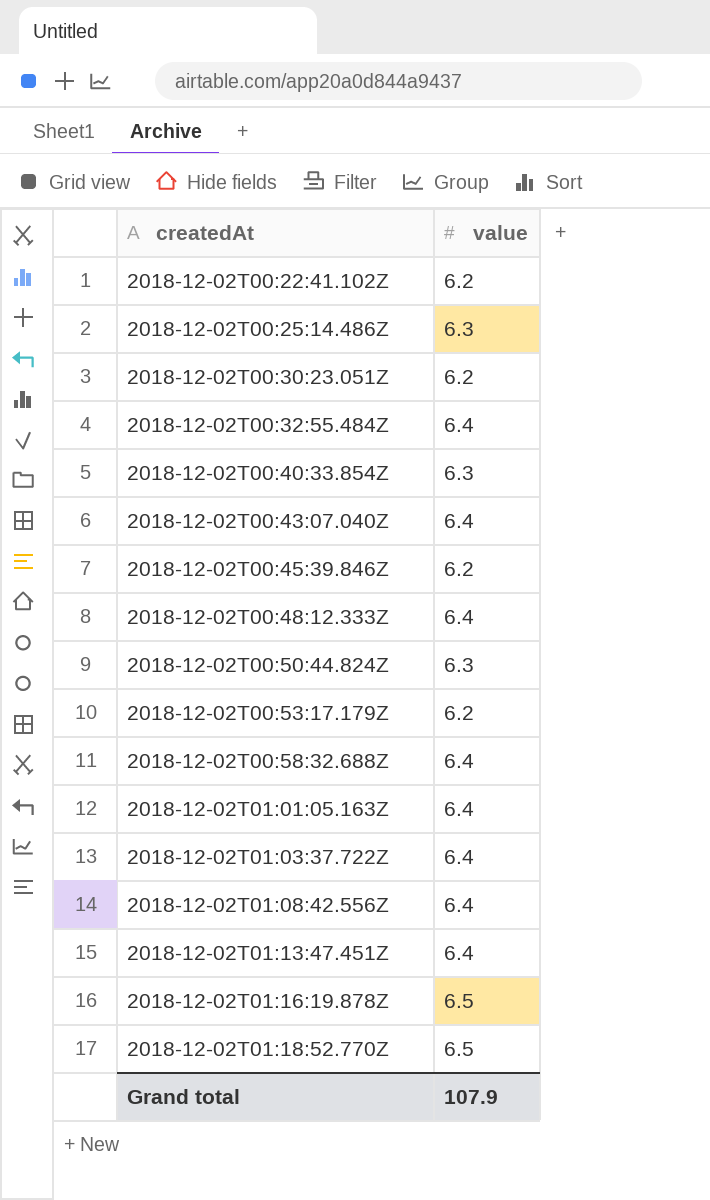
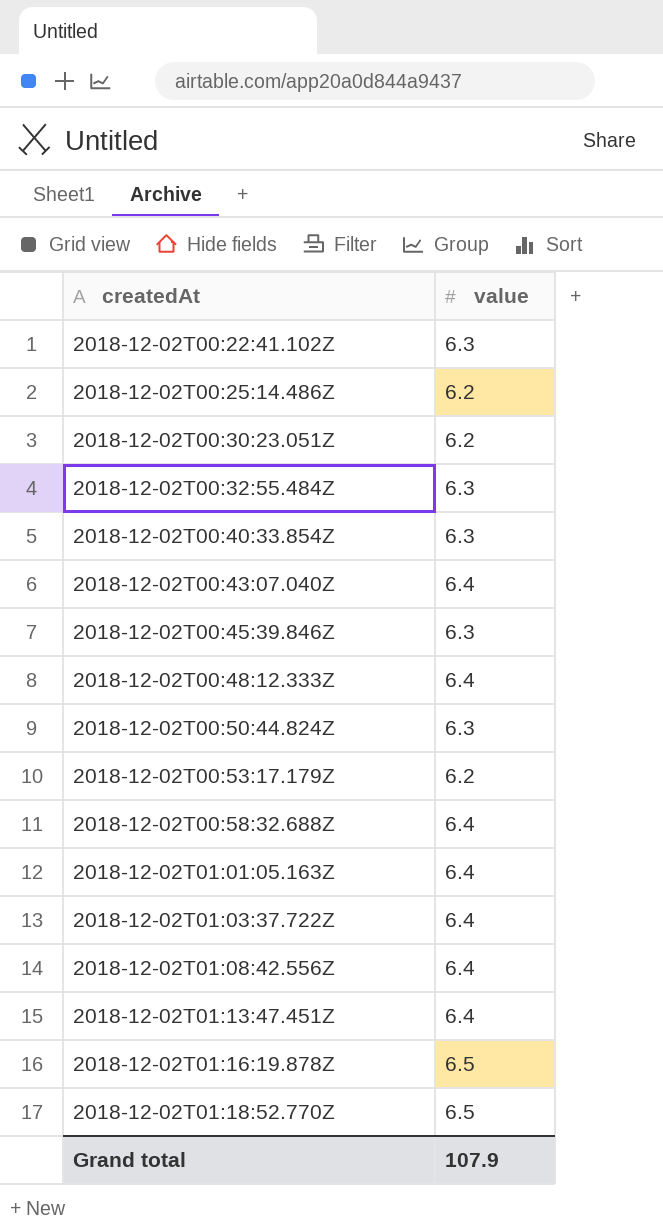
2018-12-02T00:22:41.102Z | value: 6.2 -> 6.3
2018-12-02T00:25:14.486Z | value: 6.3 -> 6.2
2018-12-02T00:32:55.484Z | value: 6.4 -> 6.3
2018-12-02T00:45:39.846Z | value: 6.2 -> 6.3

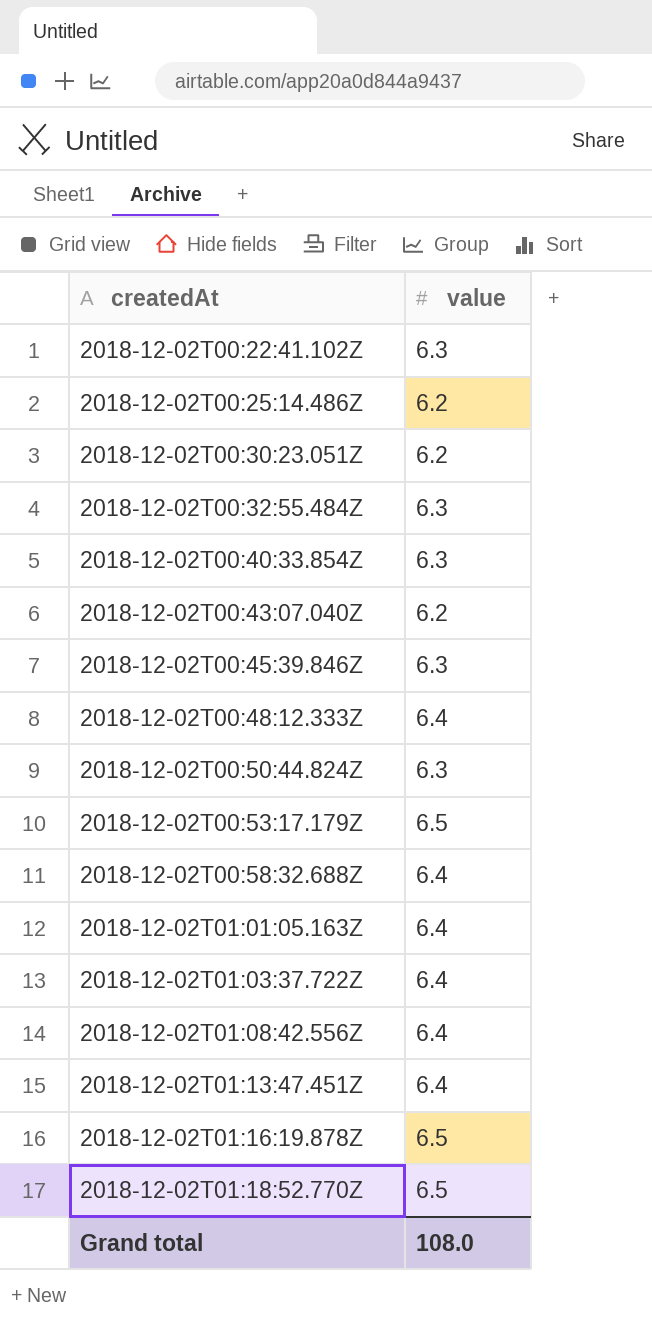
2018-12-02T00:43:07.040Z | value: 6.4 -> 6.2
2018-12-02T00:53:17.179Z | value: 6.2 -> 6.5
Grand total | value: 107.9 -> 108.0

